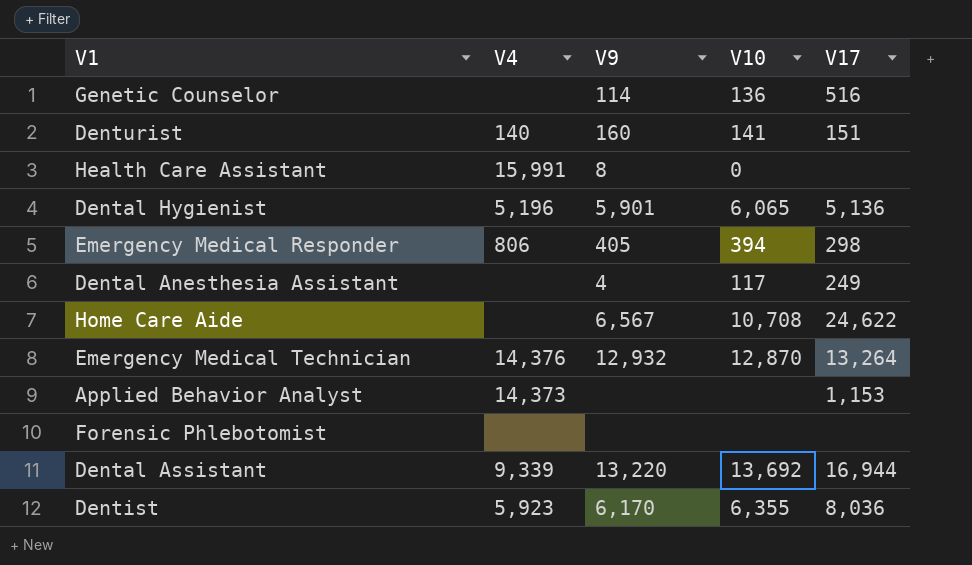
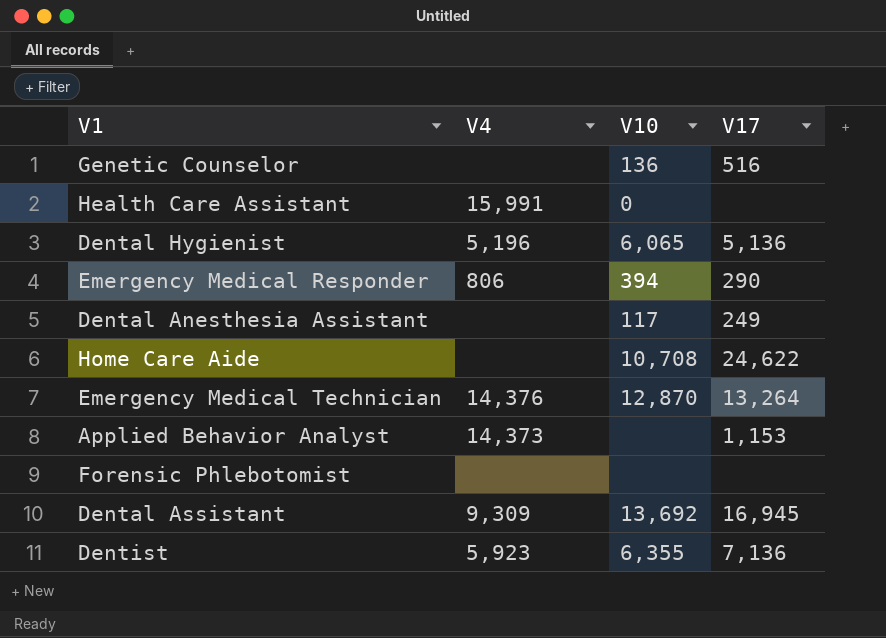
column V9 | position: 3 -> none
row Denturist: 140 | 160 | 141 | 151 -> none
Emergency Medical Responder | V17: 298 -> 290
Dental Assistant | V4: 9,339 -> 9,309
Dental Assistant | V17: 16,944 -> 16,945
Dentist | V17: 8,036 -> 7,136

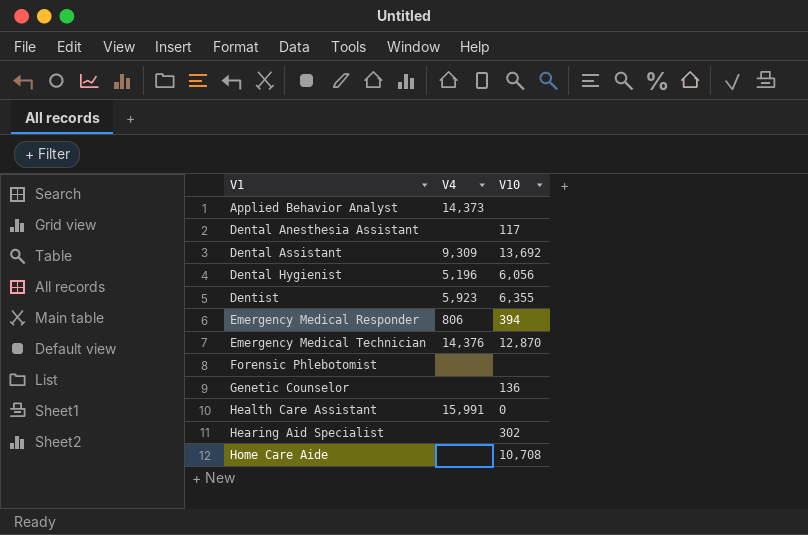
row order: none -> V1 ascending
column V17 | position: 4 -> none
Dental Hygienist | V10: 6,065 -> 6,056
row Hearing Aid Specialist: none -> none | 302

